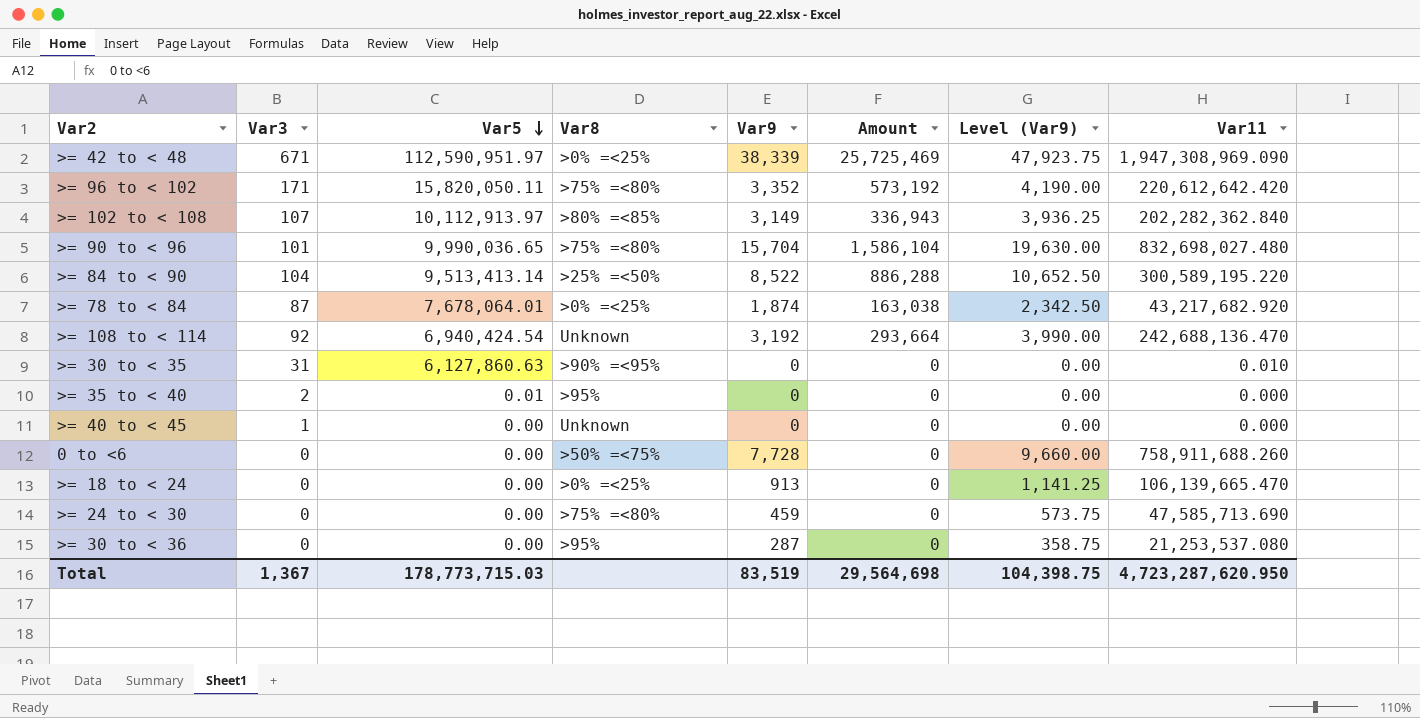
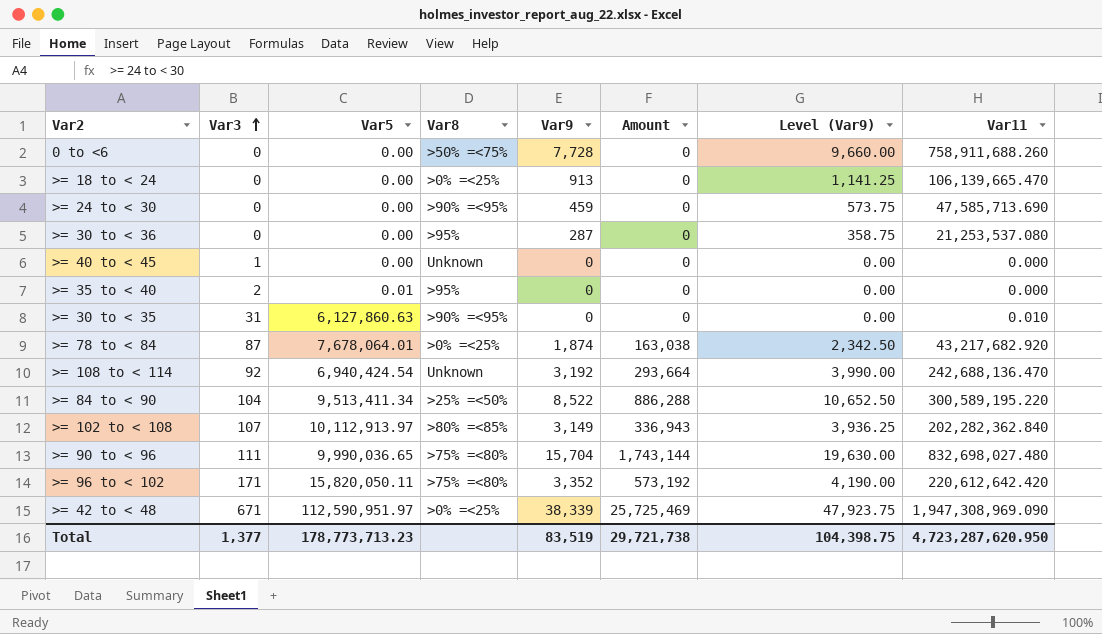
row order: Var5 descending -> Var3 ascending
>= 24 to < 30 | Var8: >75% =<80% -> >90% =<95%
>= 84 to < 90 | Var5: 9,513,413.14 -> 9,513,411.34
>= 90 to < 96 | Var3: 101 -> 111
>= 90 to < 96 | Amount: 1,586,104 -> 1,743,144
Total | Var3: 1,367 -> 1,377
Total | Var5: 178,773,715.03 -> 178,773,713.23
Total | Amount: 29,564,698 -> 29,721,738

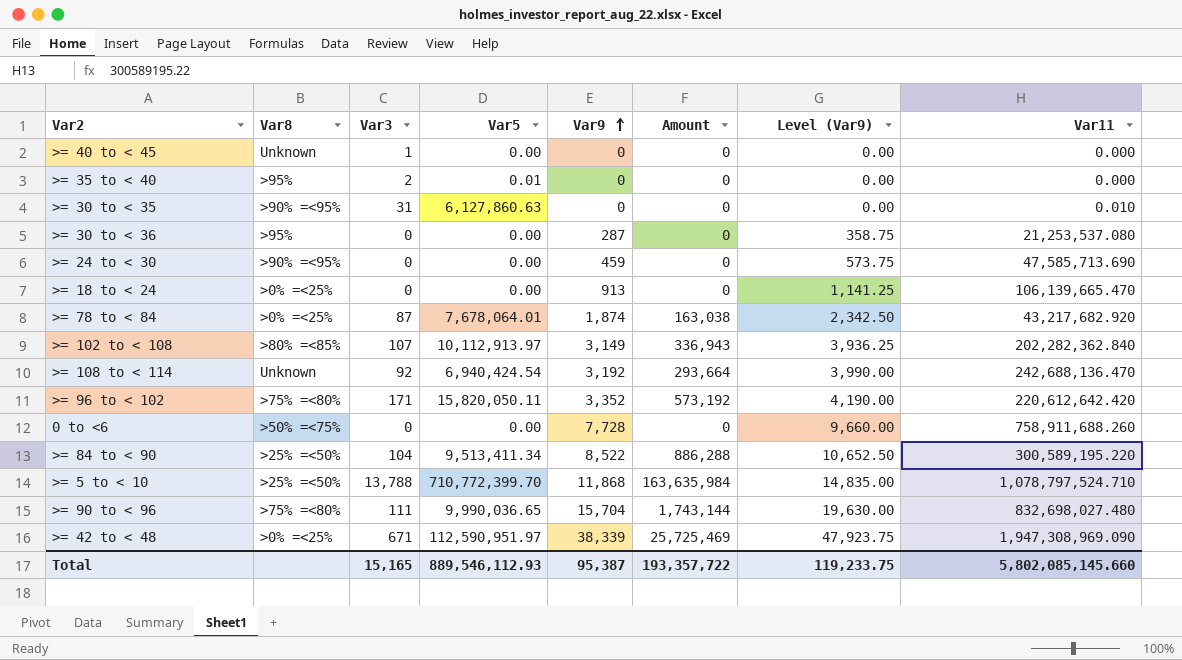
row order: Var3 ascending -> Var9 ascending
column Var8 | position: 4 -> 2
row >= 5 to < 10: none -> >25% =<50% | 13,788 | 710,772,399.70 | 11,868 | 163,635,984 | 14,835.00 | 1,078,797,524.710
Total | Var3: 1,377 -> 15,165
Total | Var5: 178,773,713.23 -> 889,546,112.93
Total | Var9: 83,519 -> 95,387
Total | Amount: 29,721,738 -> 193,357,722
Total | Level (Var9): 104,398.75 -> 119,233.75
Total | Var11: 4,723,287,620.950 -> 5,802,085,145.660

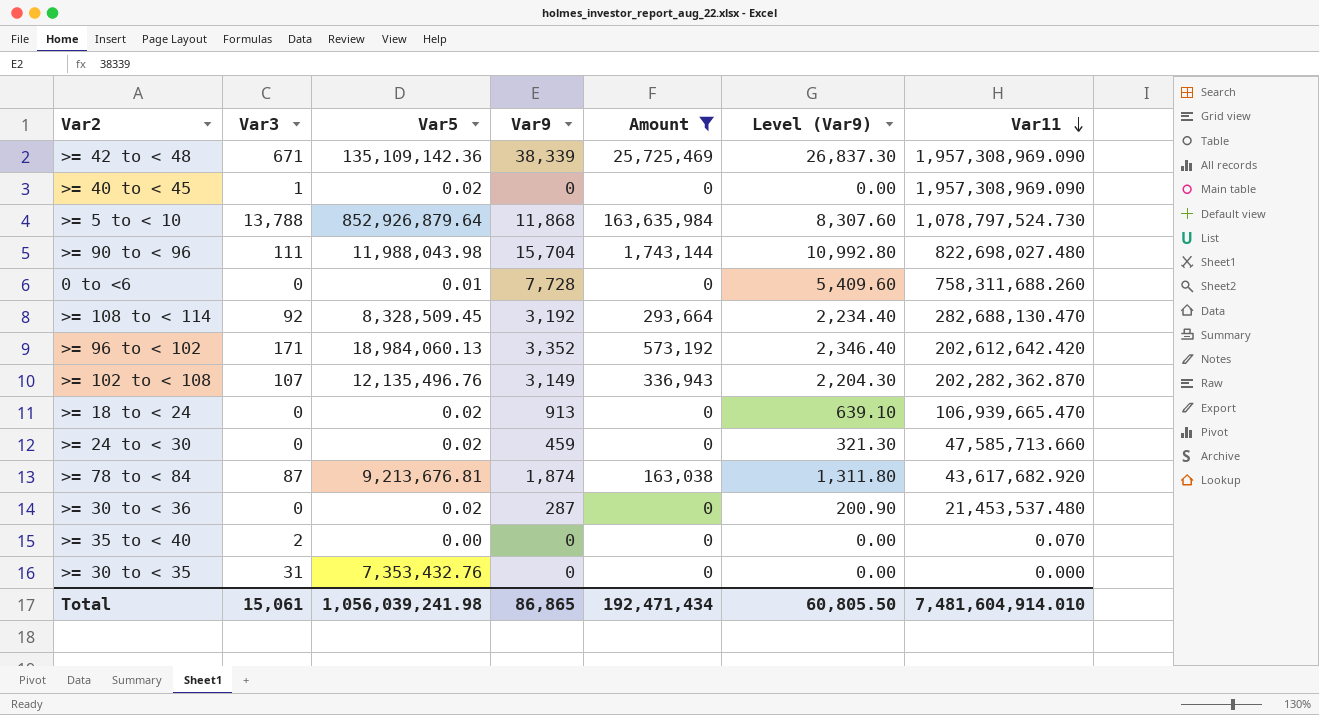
filter: none -> Amount != 886,288
row order: Var9 ascending -> Var11 descending
column Var8 | position: 2 -> none
column Level (Var9) | formula: [Var9] * 1.25 -> [Var9] * 0.7
>= 42 to < 48 | Var5: 112,590,951.97 -> 135,109,142.36
>= 42 to < 48 | Var11: 1,947,308,969.090 -> 1,957,308,969.090
>= 40 to < 45 | Var5: 0.00 -> 0.02
>= 40 to < 45 | Var11: 0.000 -> 1,957,308,969.090
>= 5 to < 10 | Var5: 710,772,399.70 -> 852,926,879.64
>= 5 to < 10 | Var11: 1,078,797,524.710 -> 1,078,797,524.730
>= 90 to < 96 | Var5: 9,990,036.65 -> 11,988,043.98
>= 90 to < 96 | Var11: 832,698,027.480 -> 822,698,027.480
0 to <6 | Var5: 0.00 -> 0.01
0 to <6 | Var11: 758,911,688.260 -> 758,311,688.260
>= 108 to < 114 | Var5: 6,940,424.54 -> 8,328,509.45
>= 108 to < 114 | Var11: 242,688,136.470 -> 282,688,130.470
>= 96 to < 102 | Var5: 15,820,050.11 -> 18,984,060.13
>= 96 to < 102 | Var11: 220,612,642.420 -> 202,612,642.420
>= 102 to < 108 | Var5: 10,112,913.97 -> 12,135,496.76
>= 102 to < 108 | Var11: 202,282,362.840 -> 202,282,362.870
>= 18 to < 24 | Var5: 0.00 -> 0.02
>= 18 to < 24 | Var11: 106,139,665.470 -> 106,939,665.470
>= 24 to < 30 | Var5: 0.00 -> 0.02
>= 24 to < 30 | Var11: 47,585,713.690 -> 47,585,713.660
>= 78 to < 84 | Var5: 7,678,064.01 -> 9,213,676.81
>= 78 to < 84 | Var11: 43,217,682.920 -> 43,617,682.920
>= 30 to < 36 | Var5: 0.00 -> 0.02
>= 30 to < 36 | Var11: 21,253,537.080 -> 21,453,537.480
>= 35 to < 40 | Var5: 0.01 -> 0.00
>= 35 to < 40 | Var11: 0.000 -> 0.070
>= 30 to < 35 | Var5: 6,127,860.63 -> 7,353,432.76
>= 30 to < 35 | Var11: 0.010 -> 0.000
Total | Var3: 15,165 -> 15,061
Total | Var5: 889,546,112.93 -> 1,056,039,241.98
Total | Var9: 95,387 -> 86,865
Total | Amount: 193,357,722 -> 192,471,434
Total | Level (Var9): 119,233.75 -> 60,805.50
Total | Var11: 5,802,085,145.660 -> 7,481,604,914.010

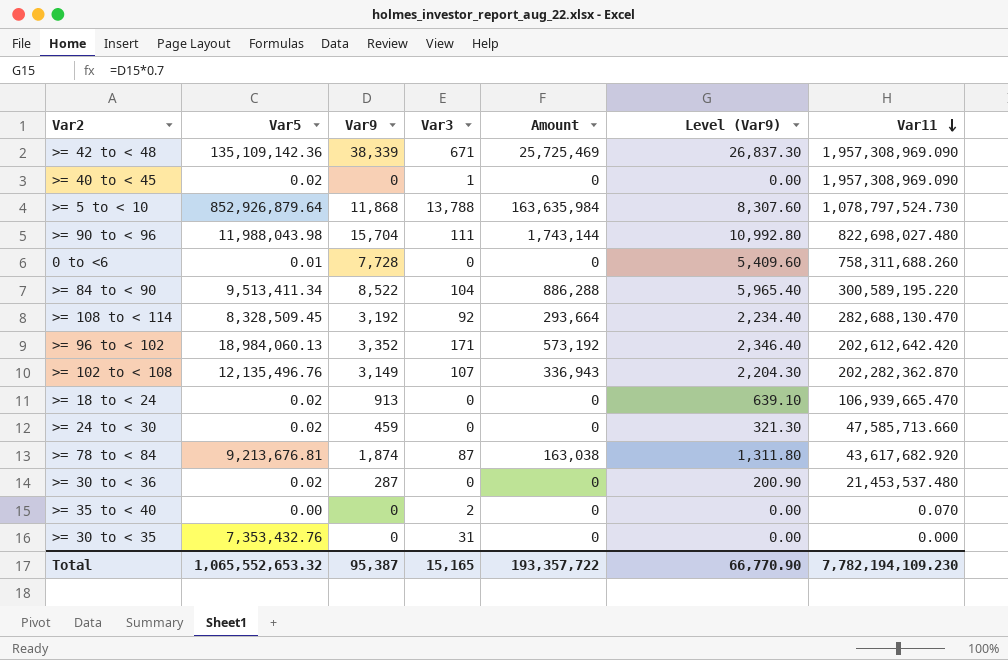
filter: Amount != 886,288 -> none
column Var3 | position: 2 -> 4
Total | Var5: 1,056,039,241.98 -> 1,065,552,653.32
Total | Var9: 86,865 -> 95,387
Total | Var3: 15,061 -> 15,165
Total | Amount: 192,471,434 -> 193,357,722
Total | Level (Var9): 60,805.50 -> 66,770.90
Total | Var11: 7,481,604,914.010 -> 7,782,194,109.230

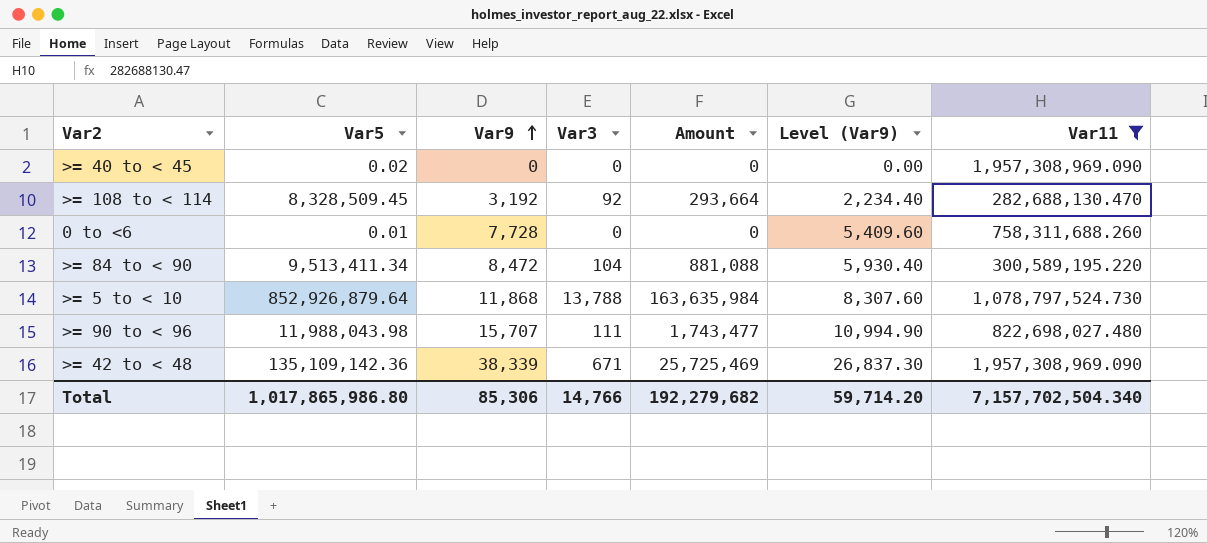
filter: none -> Var11 >= 282,688,130.470
row order: Var11 descending -> Var9 ascending
>= 40 to < 45 | Var3: 1 -> 0
>= 84 to < 90 | Var9: 8,522 -> 8,472
>= 84 to < 90 | Amount: 886,288 -> 881,088
>= 84 to < 90 | Level (Var9): 5,965.40 -> 5,930.40
>= 90 to < 96 | Var9: 15,704 -> 15,707
>= 90 to < 96 | Amount: 1,743,144 -> 1,743,477
>= 90 to < 96 | Level (Var9): 10,992.80 -> 10,994.90
Total | Var5: 1,065,552,653.32 -> 1,017,865,986.80
Total | Var9: 95,387 -> 85,306
Total | Var3: 15,165 -> 14,766
Total | Amount: 193,357,722 -> 192,279,682
Total | Level (Var9): 66,770.90 -> 59,714.20
Total | Var11: 7,782,194,109.230 -> 7,157,702,504.340

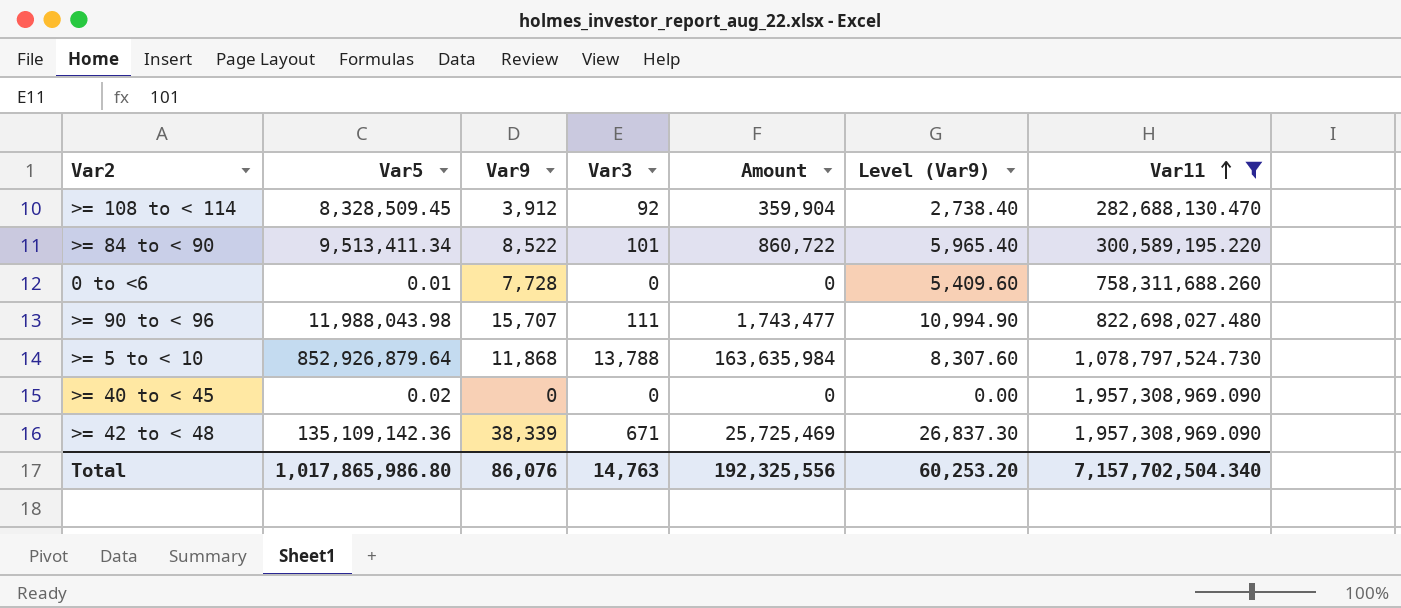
row order: Var9 ascending -> Var11 ascending
>= 108 to < 114 | Var9: 3,192 -> 3,912
>= 108 to < 114 | Amount: 293,664 -> 359,904
>= 108 to < 114 | Level (Var9): 2,234.40 -> 2,738.40
>= 84 to < 90 | Var9: 8,472 -> 8,522
>= 84 to < 90 | Var3: 104 -> 101
>= 84 to < 90 | Amount: 881,088 -> 860,722
>= 84 to < 90 | Level (Var9): 5,930.40 -> 5,965.40
Total | Var9: 85,306 -> 86,076
Total | Var3: 14,766 -> 14,763
Total | Amount: 192,279,682 -> 192,325,556
Total | Level (Var9): 59,714.20 -> 60,253.20

